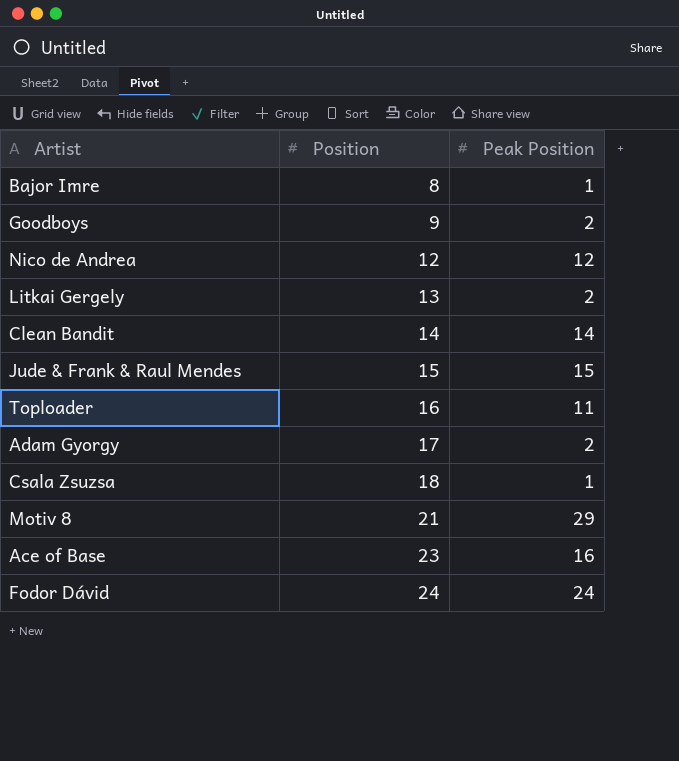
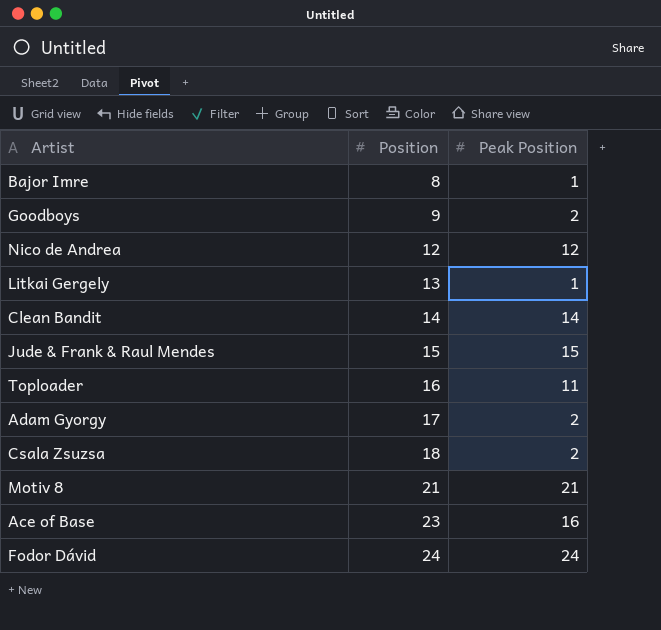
Litkai Gergely | Peak Position: 2 -> 1
Csala Zsuzsa | Peak Position: 1 -> 2
Motiv 8 | Peak Position: 29 -> 21

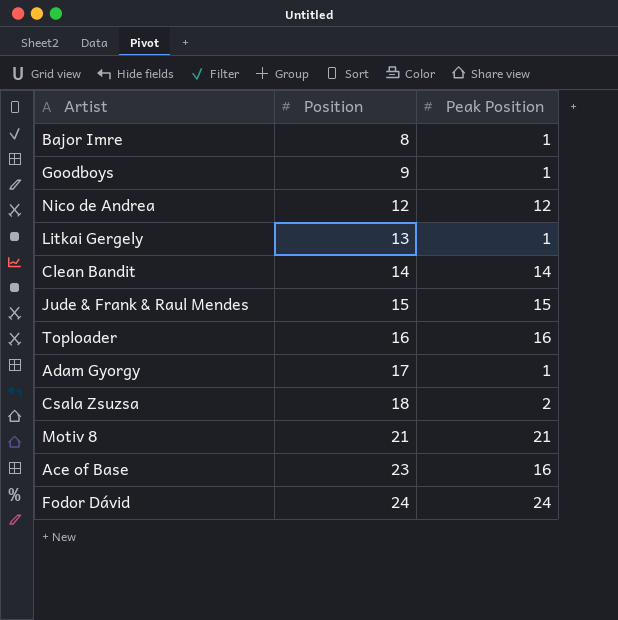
Goodboys | Peak Position: 2 -> 1
Toploader | Peak Position: 11 -> 16
Adam Gyorgy | Peak Position: 2 -> 1

